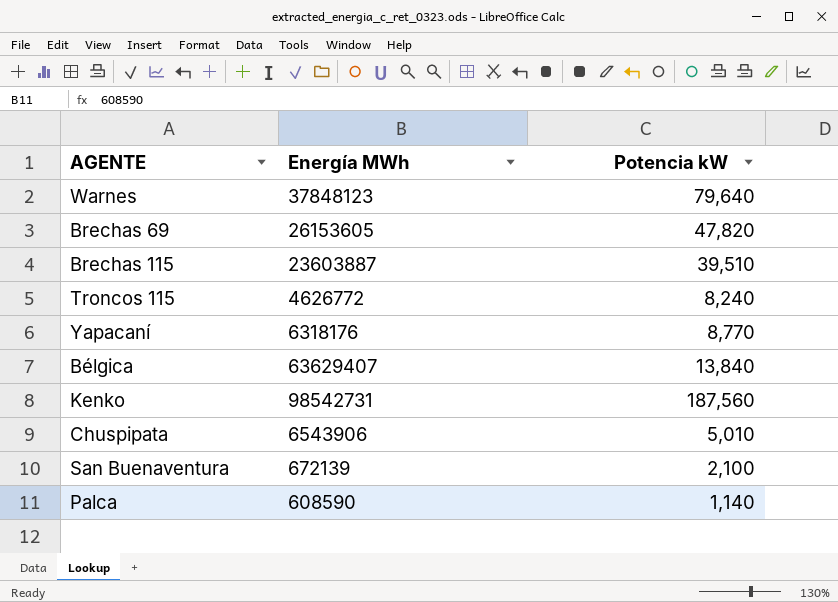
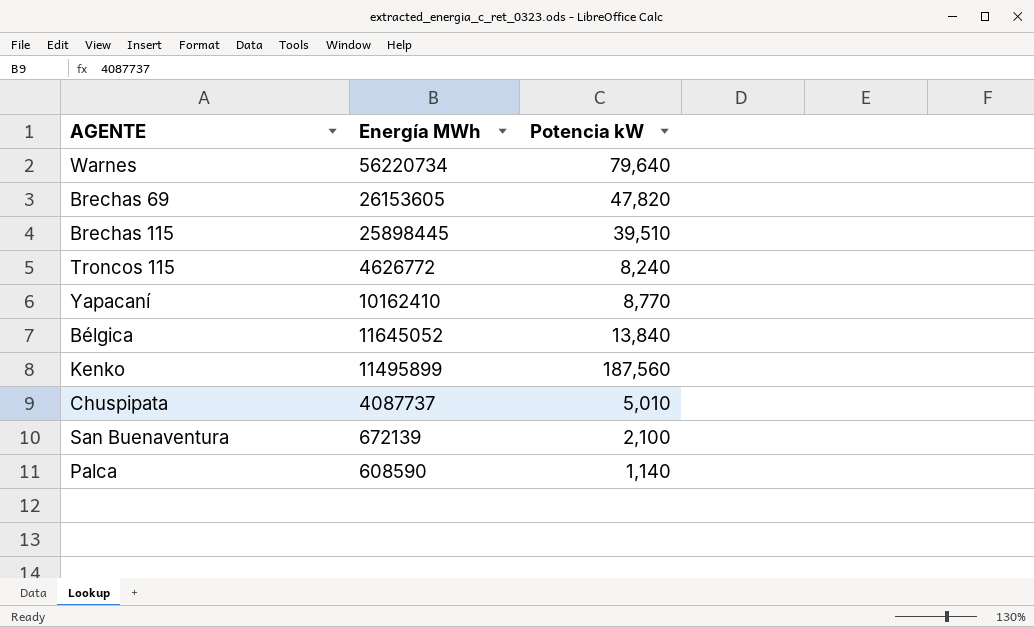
Warnes | Energía MWh: 37848123 -> 56220734
Brechas 115 | Energía MWh: 23603887 -> 25898445
Yapacaní | Energía MWh: 6318176 -> 10162410
Bélgica | Energía MWh: 63629407 -> 11645052
Kenko | Energía MWh: 98542731 -> 11495899
Chuspipata | Energía MWh: 6543906 -> 4087737

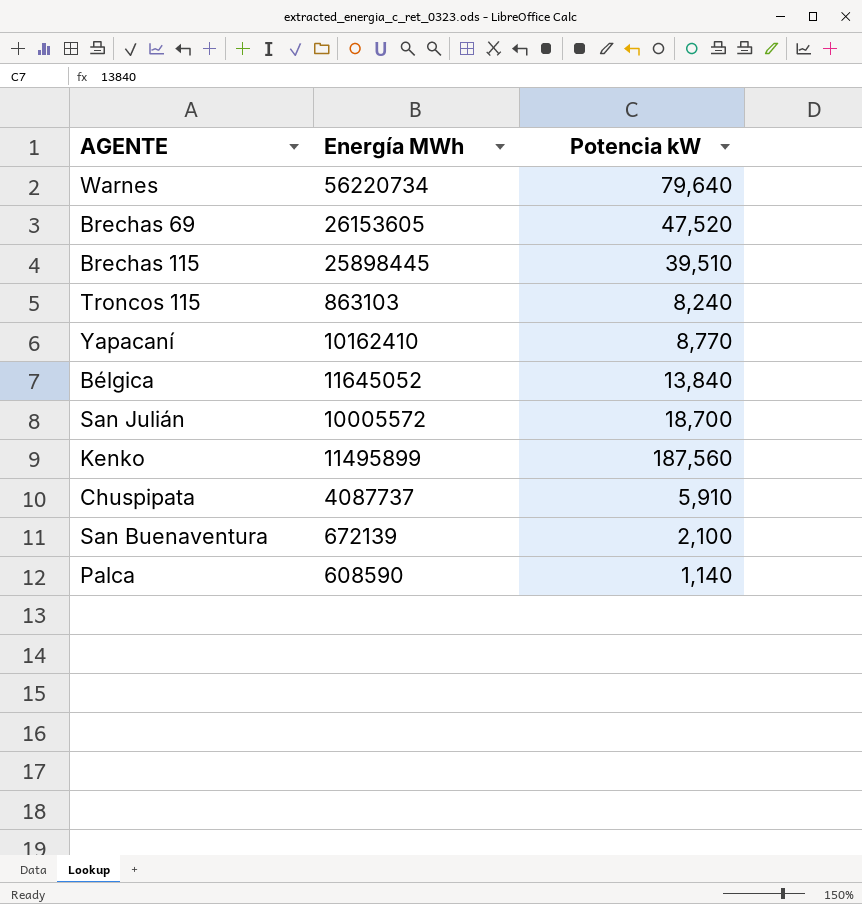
Brechas 69 | Potencia kW: 47,820 -> 47,520
Troncos 115 | Energía MWh: 4626772 -> 863103
row San Julián: none -> 10005572 | 18,700
Chuspipata | Potencia kW: 5,010 -> 5,910

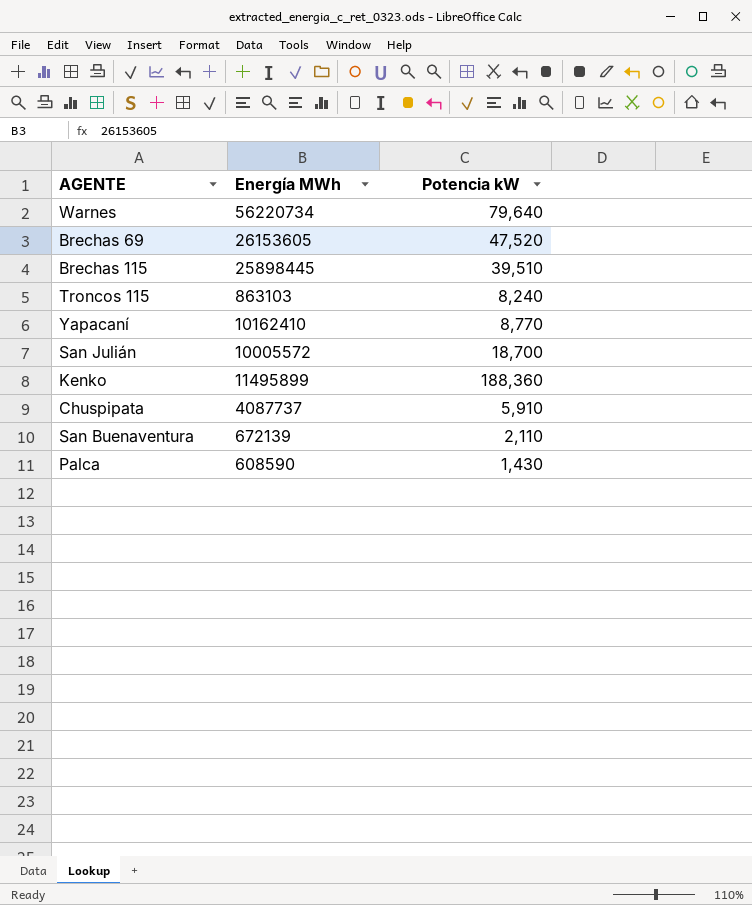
row Bélgica: 11645052 | 13,840 -> none
Kenko | Potencia kW: 187,560 -> 188,360
San Buenaventura | Potencia kW: 2,100 -> 2,110
Palca | Potencia kW: 1,140 -> 1,430

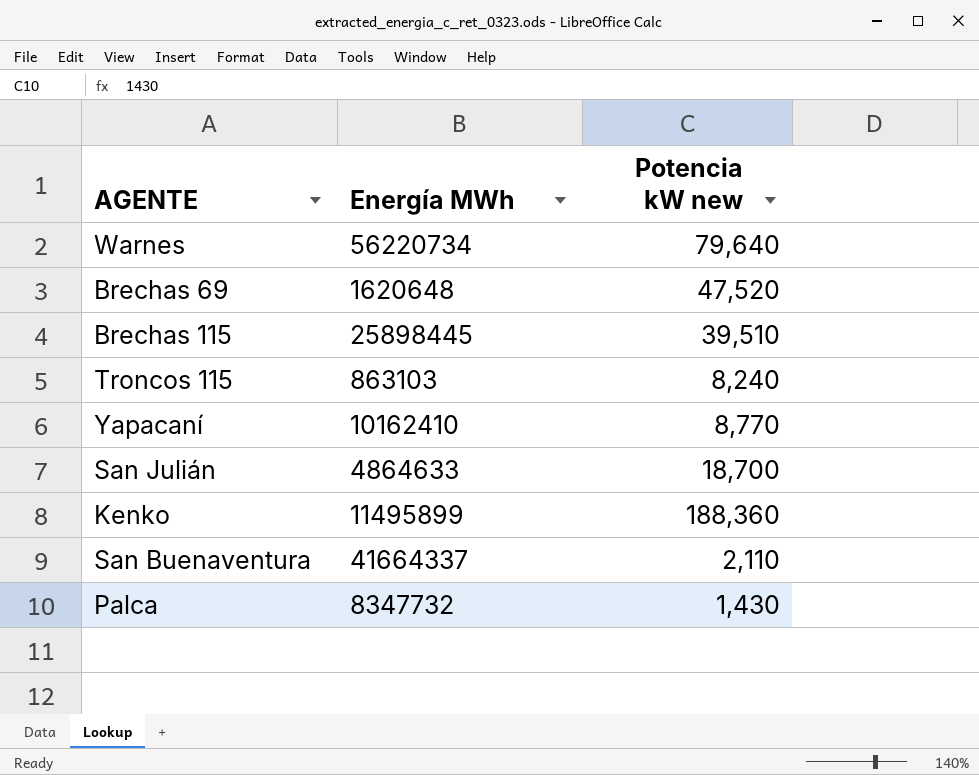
column name: Potencia kW -> Potencia kW new
row Chuspipata: 4087737 | 5,910 -> none
Brechas 69 | Energía MWh: 26153605 -> 1620648
San Julián | Energía MWh: 10005572 -> 4864633
San Buenaventura | Energía MWh: 672139 -> 41664337
Palca | Energía MWh: 608590 -> 8347732

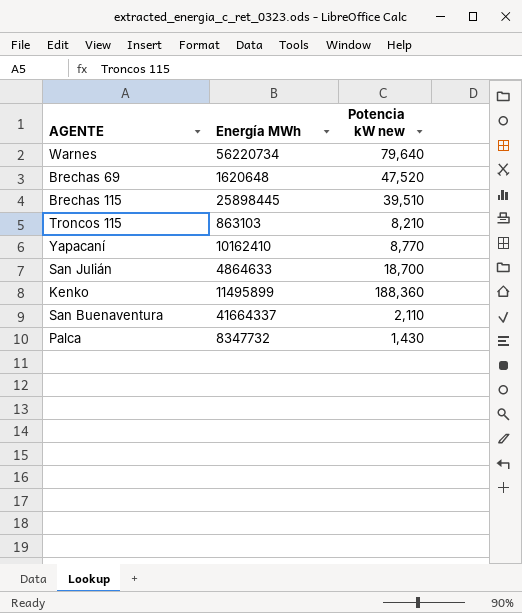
Troncos 115 | Potencia kW new: 8,240 -> 8,210

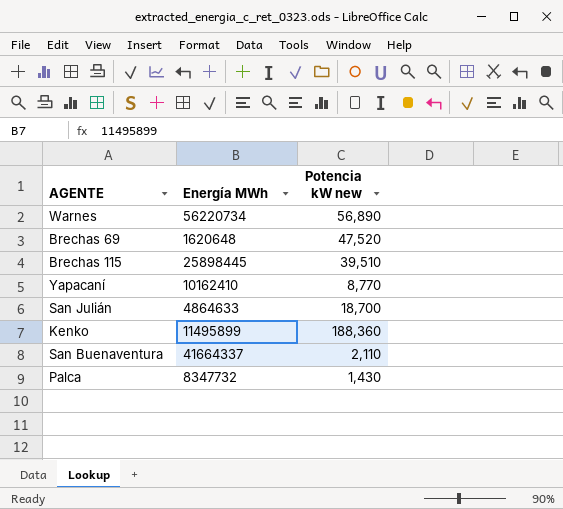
row Troncos 115: 863103 | 8,210 -> none
Warnes | Potencia kW new: 79,640 -> 56,890

